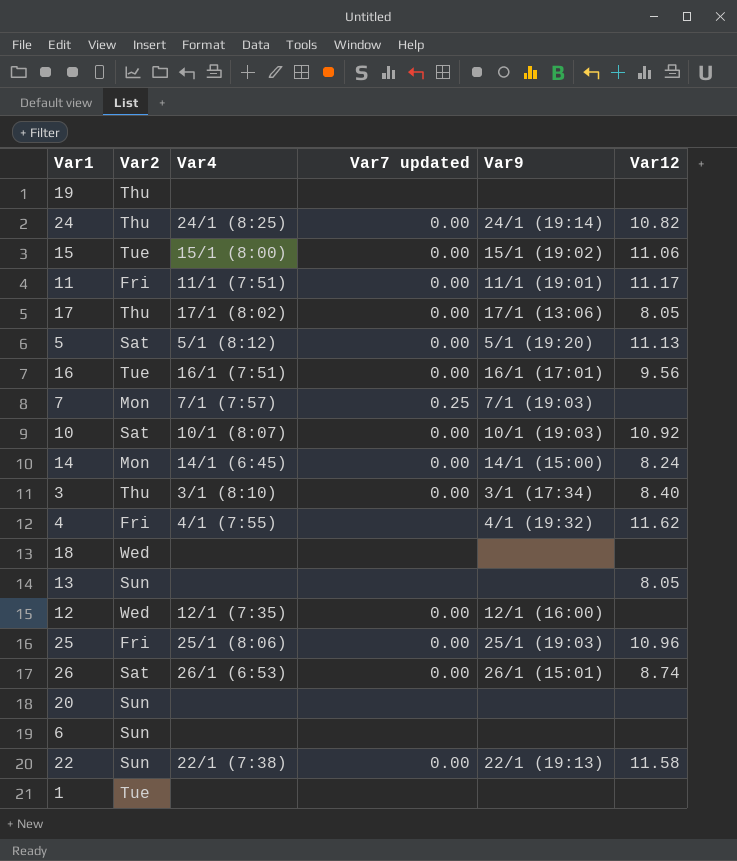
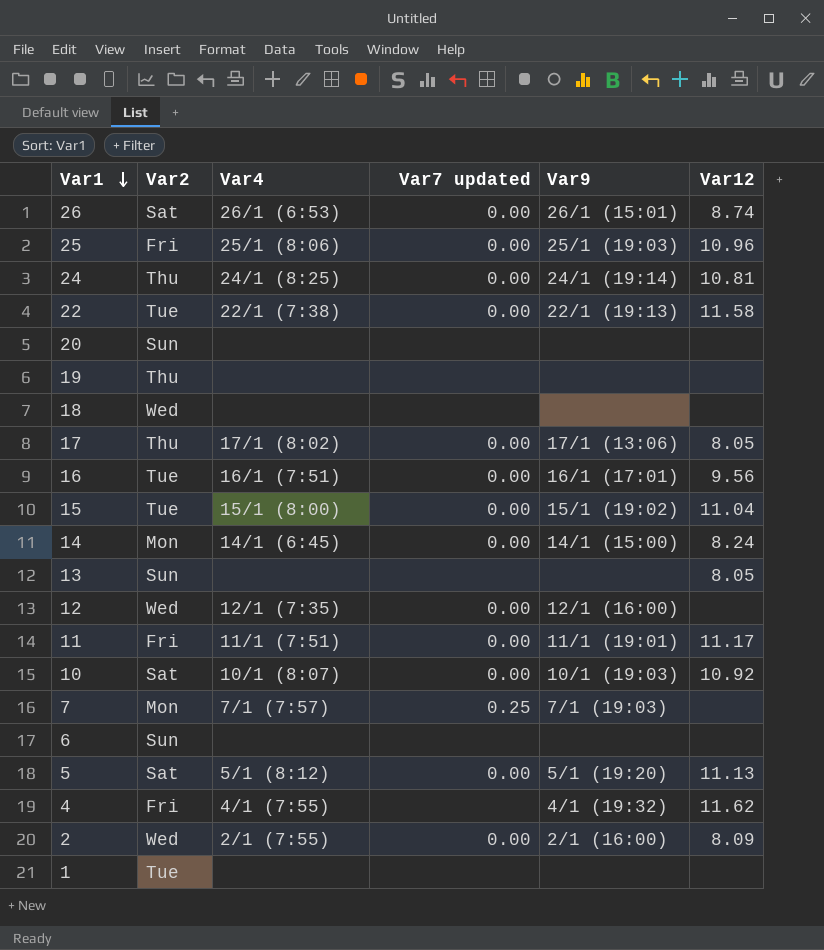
row order: none -> Var1 descending
row 3: Thu | 3/1 (8:10) | 0.00 | 3/1 (17:34) | 8.40 -> none
24 | Var12: 10.82 -> 10.81
22 | Var2: Sun -> Tue
15 | Var12: 11.06 -> 11.04
row 2: none -> Wed | 2/1 (7:55) | 0.00 | 2/1 (16:00) | 8.09

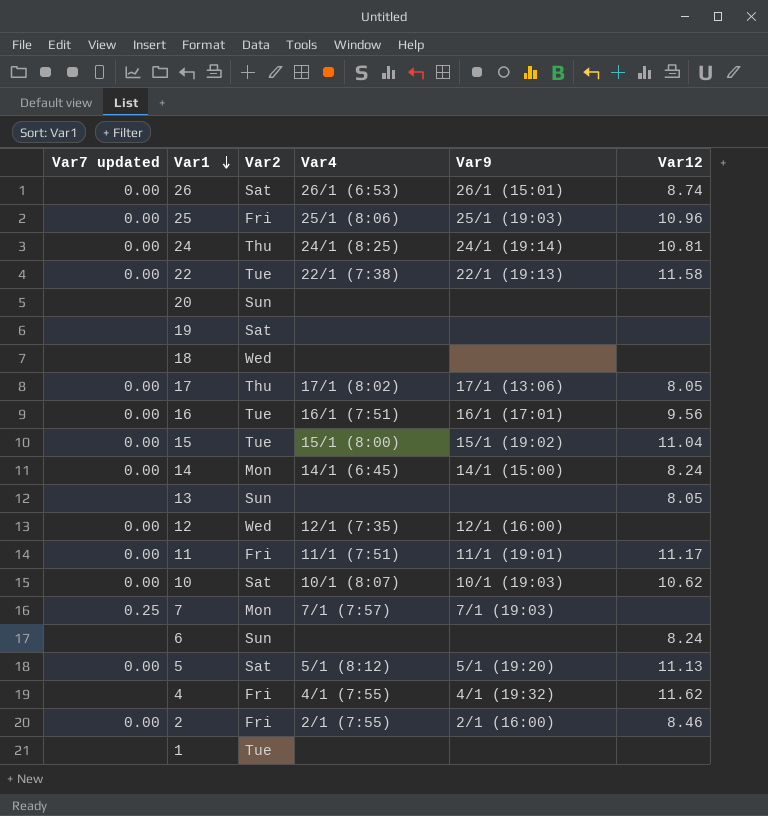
column Var7 updated | position: 4 -> 1
19 | Var2: Thu -> Sat
10 | Var12: 10.92 -> 10.62
6 | Var12: none -> 8.24
2 | Var2: Wed -> Fri
2 | Var12: 8.09 -> 8.46

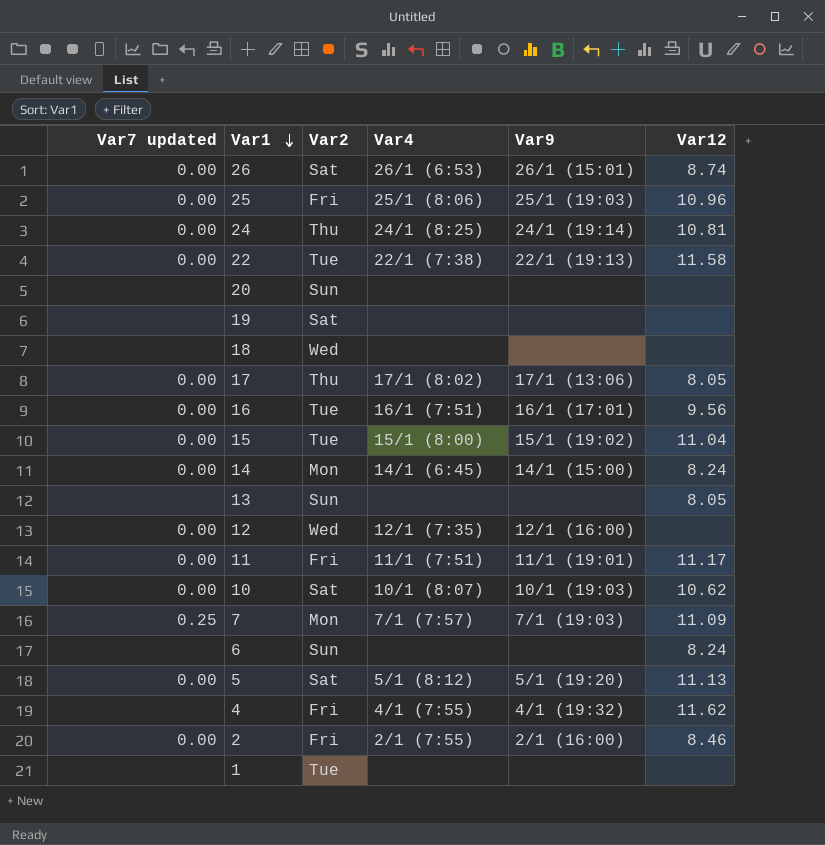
7 | Var12: none -> 11.09

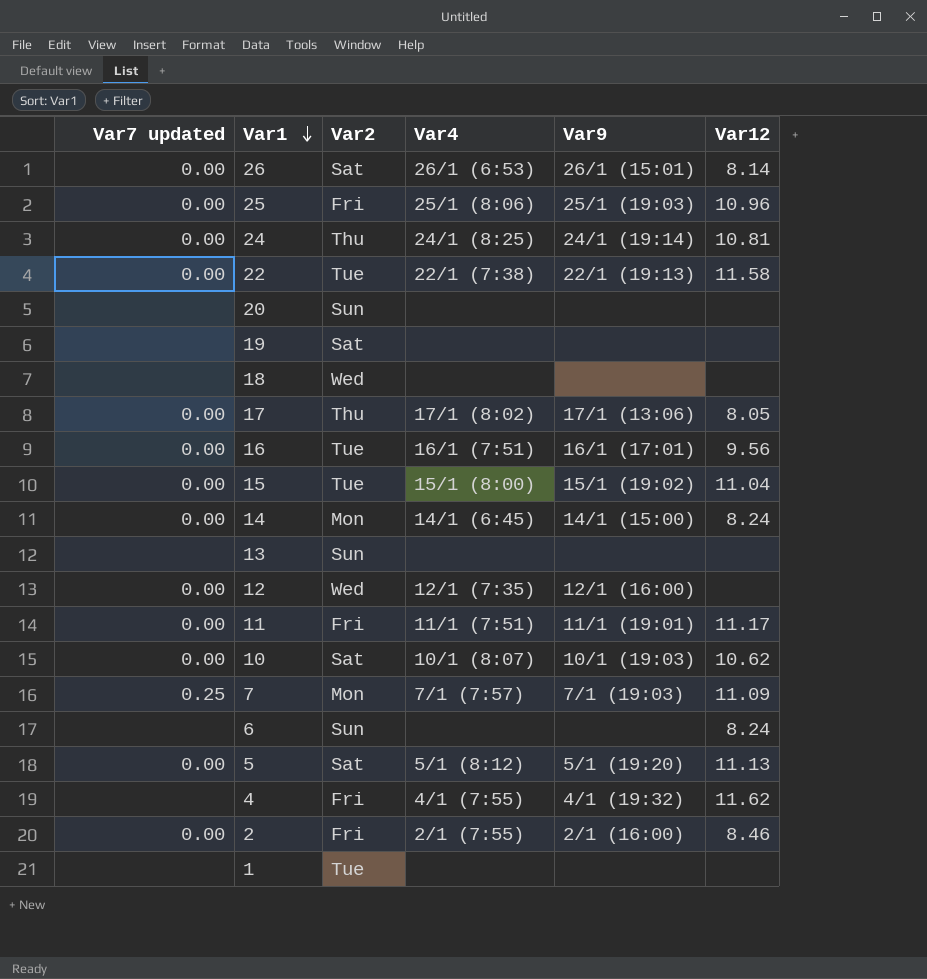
26 | Var12: 8.74 -> 8.14
13 | Var12: 8.05 -> none

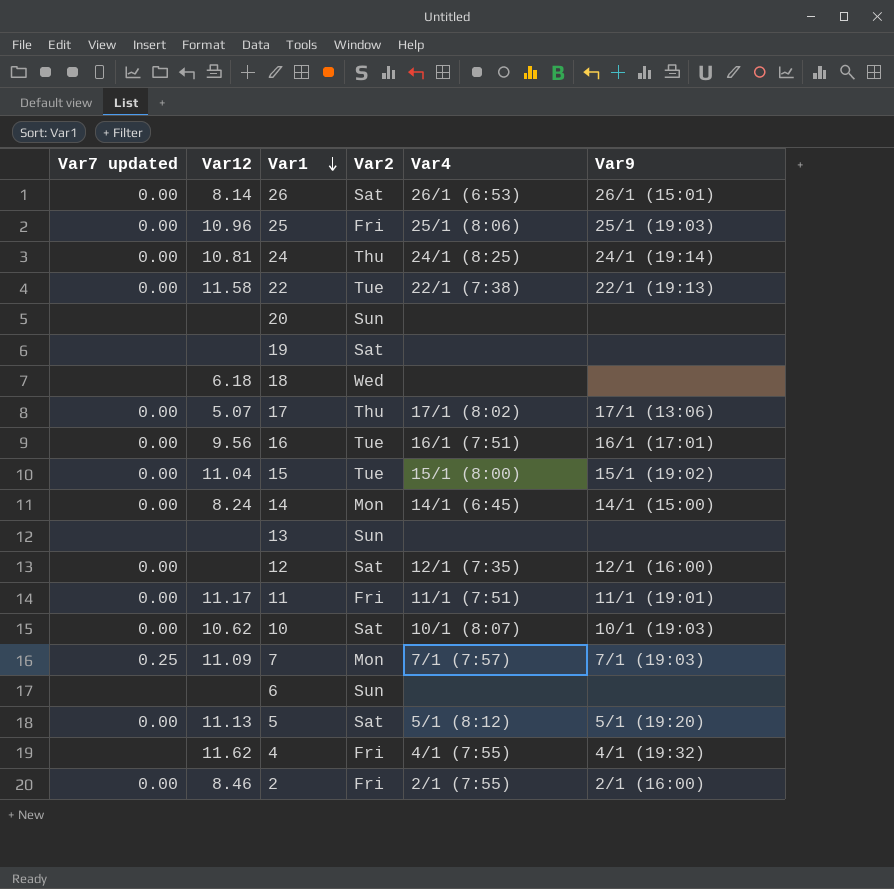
column Var12 | position: 6 -> 2
row 1: none | Tue | none | none | none -> none
18 | Var12: none -> 6.18
17 | Var12: 8.05 -> 5.07
12 | Var2: Wed -> Sat
6 | Var12: 8.24 -> none

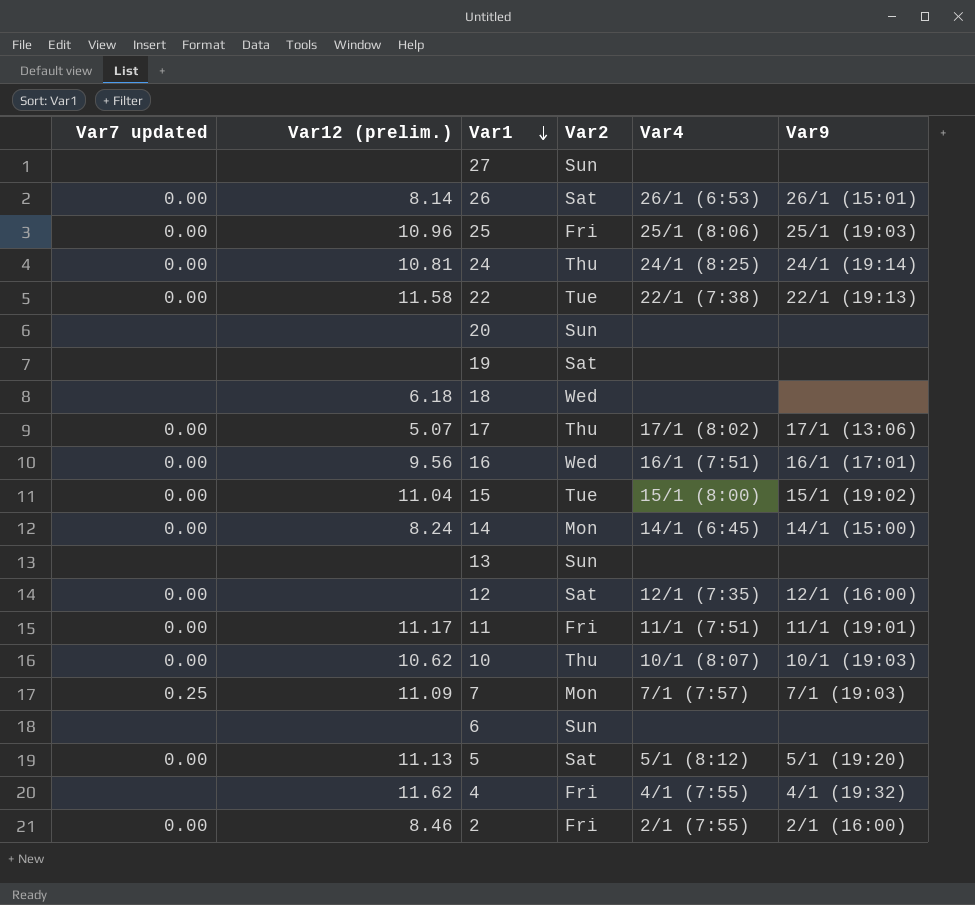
column name: Var12 -> Var12 (prelim.)
row 27: none -> none | none | Sun | none | none
16 | Var2: Tue -> Wed
10 | Var2: Sat -> Thu

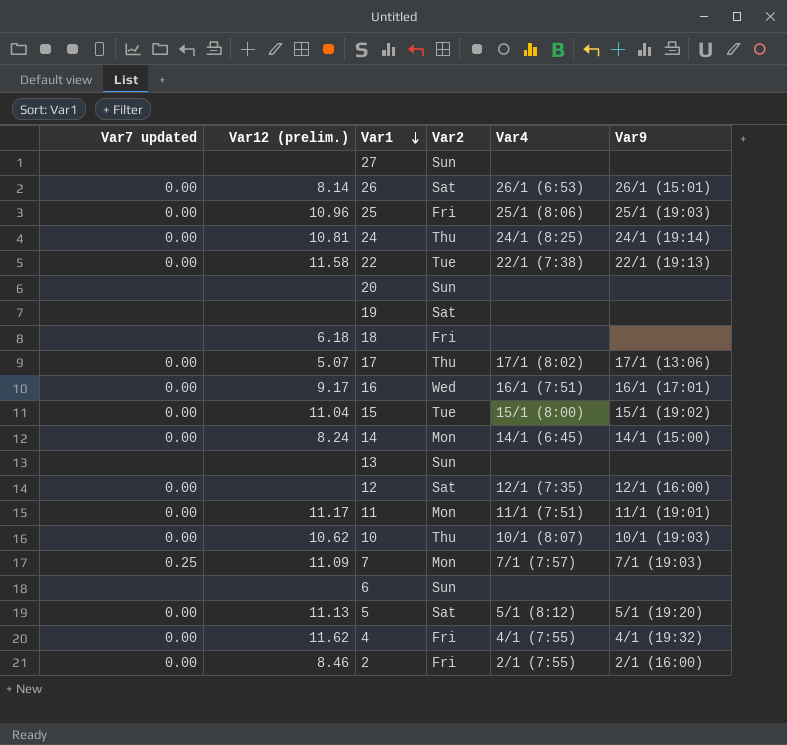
18 | Var2: Wed -> Fri
16 | Var12 (prelim.): 9.56 -> 9.17
11 | Var2: Fri -> Mon
4 | Var7 updated: none -> 0.00

